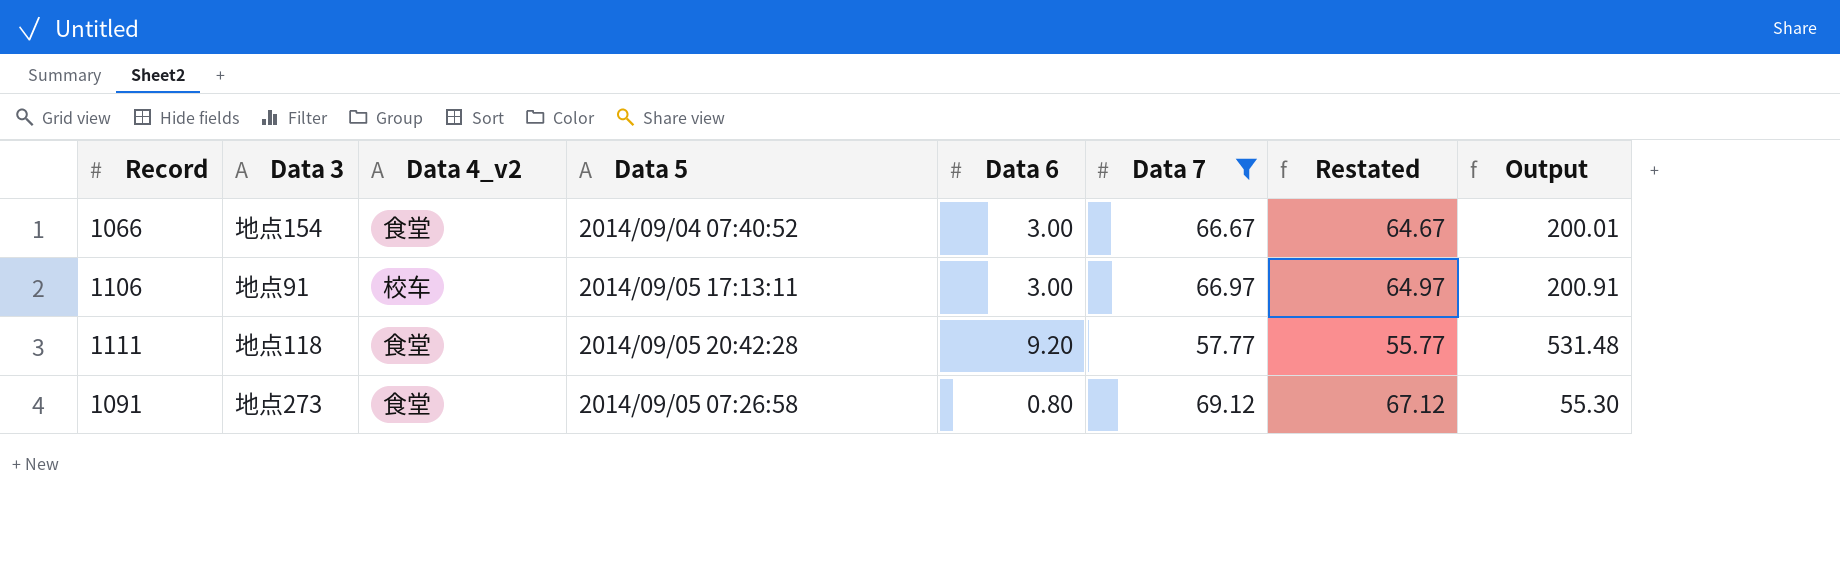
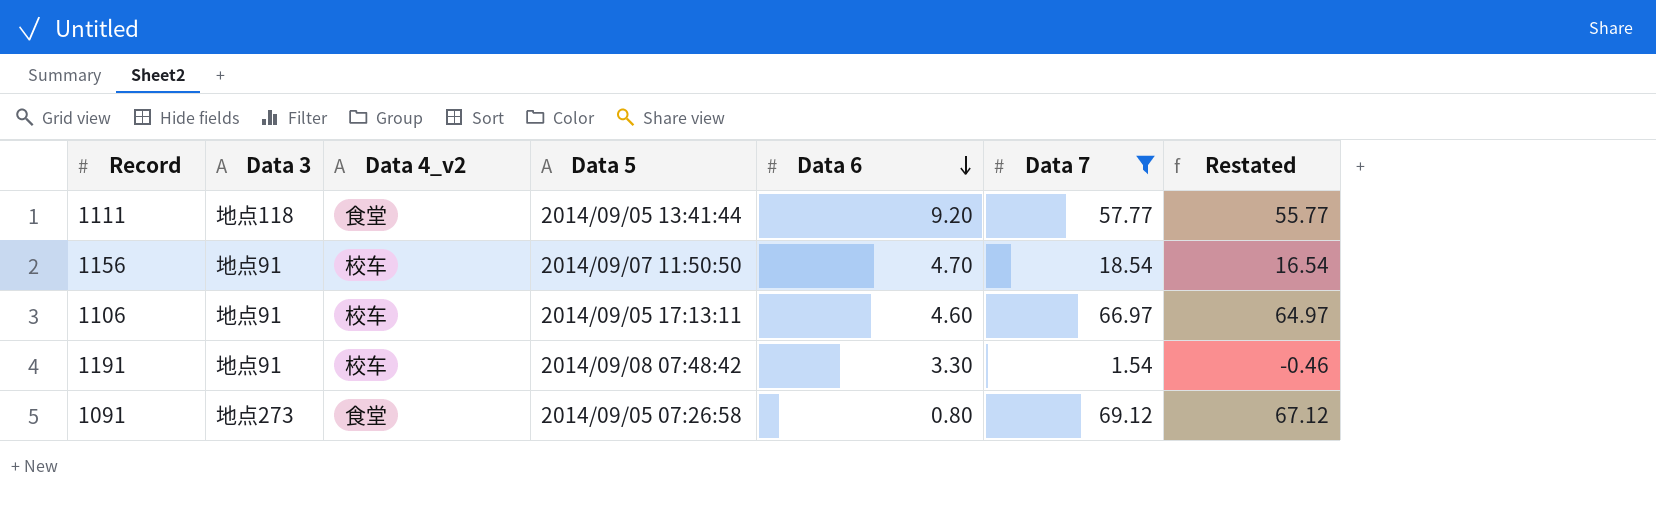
row order: none -> Data 6 descending
column Output | formula: [Data 6] * [Data 7] -> none
row 1066: 地点154 | 食堂 | 2014/09/04 07:40:52 | 3.00 | 66.67 | 64.67 | 200.01 -> none
1111 | Data 5: 2014/09/05 20:42:28 -> 2014/09/05 13:41:44
row 1156: none -> 地点91 | 校车 | 2014/09/07 11:50:50 | 4.70 | 18.54 | 16.54
1106 | Data 6: 3.00 -> 4.60
row 1191: none -> 地点91 | 校车 | 2014/09/08 07:48:42 | 3.30 | 1.54 | -0.46

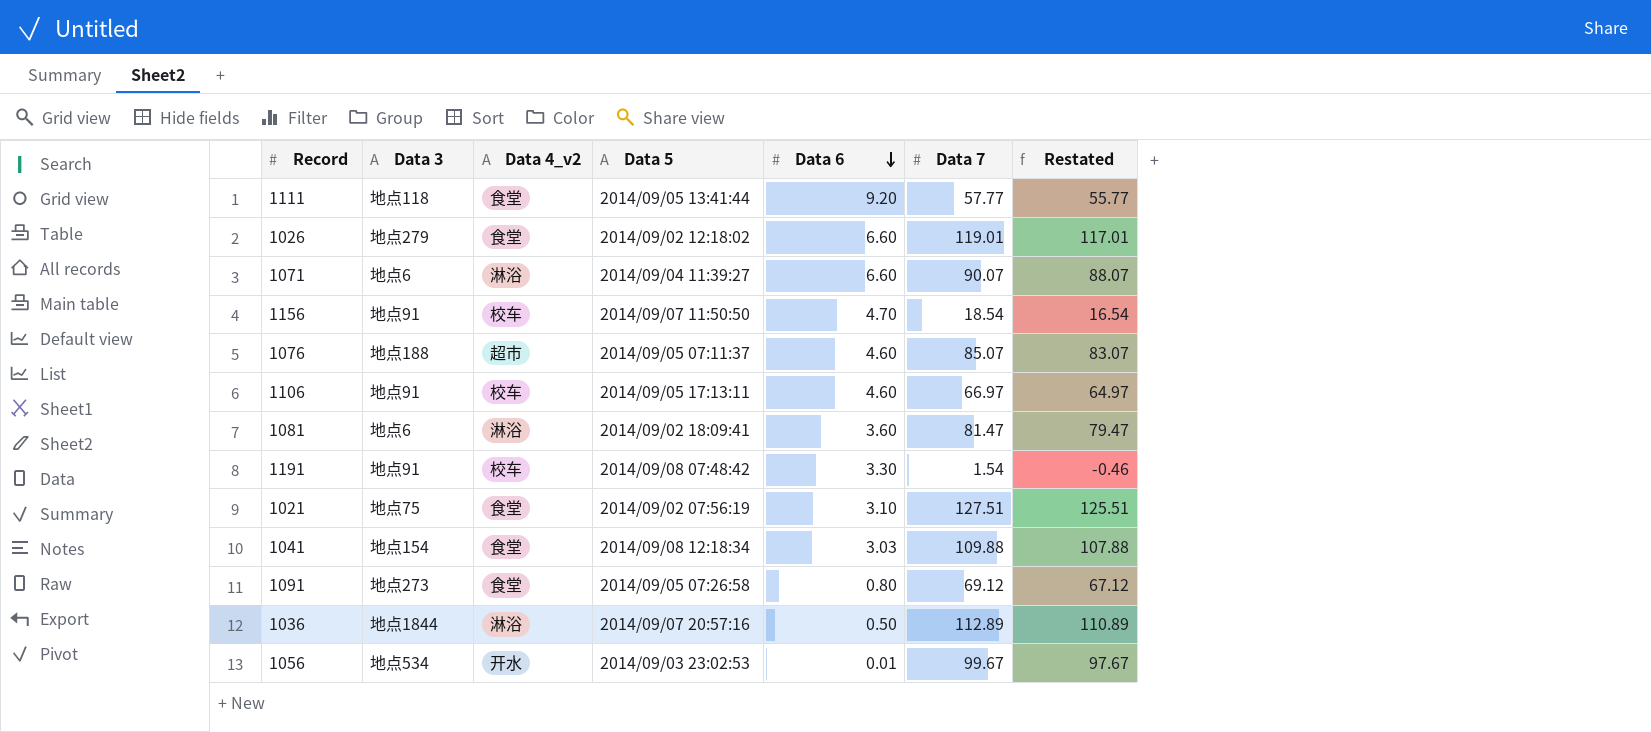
filter: Data 7 <= 69.12 -> none

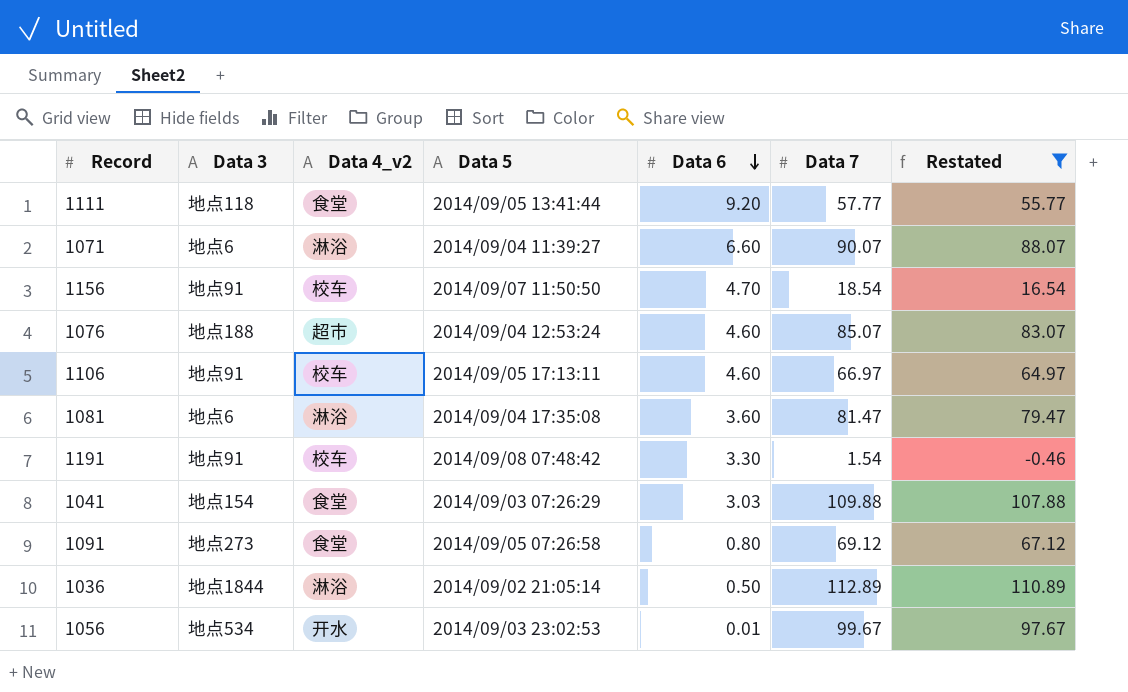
filter: none -> Restated <= 110.89
1076 | Data 5: 2014/09/05 07:11:37 -> 2014/09/04 12:53:24
1081 | Data 5: 2014/09/02 18:09:41 -> 2014/09/04 17:35:08
1041 | Data 5: 2014/09/08 12:18:34 -> 2014/09/03 07:26:29
1036 | Data 5: 2014/09/07 20:57:16 -> 2014/09/02 21:05:14

